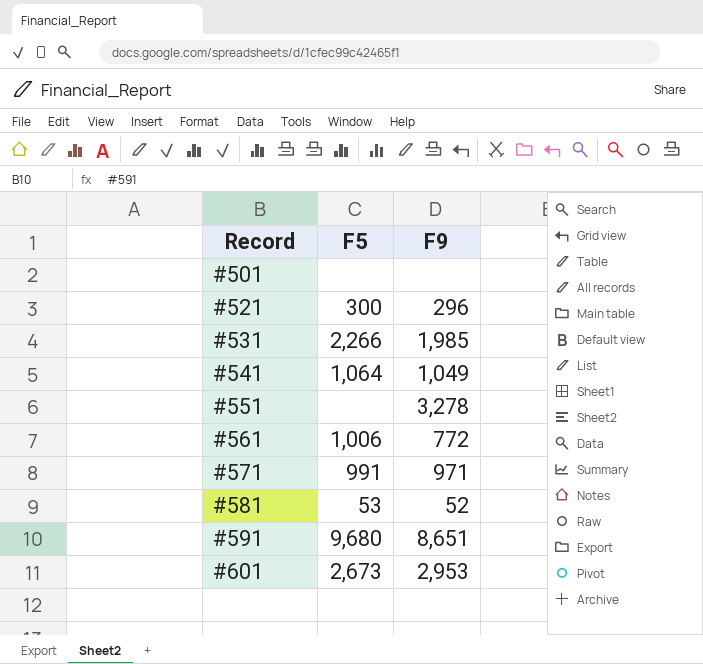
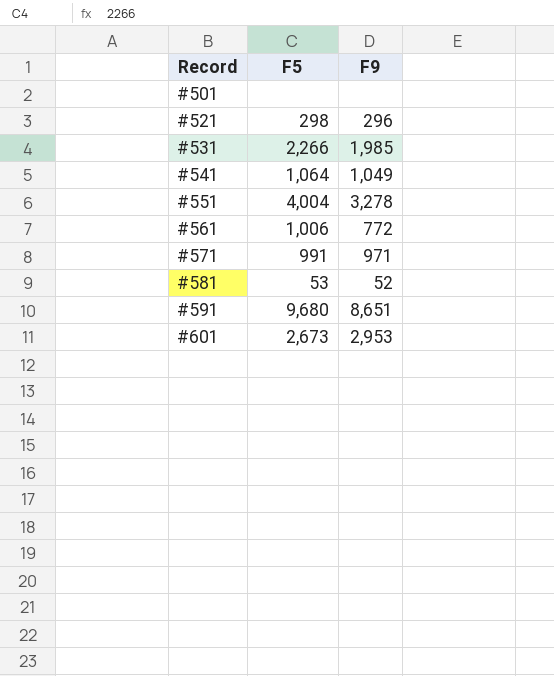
#521 | F5: 300 -> 298
#551 | F5: none -> 4,004

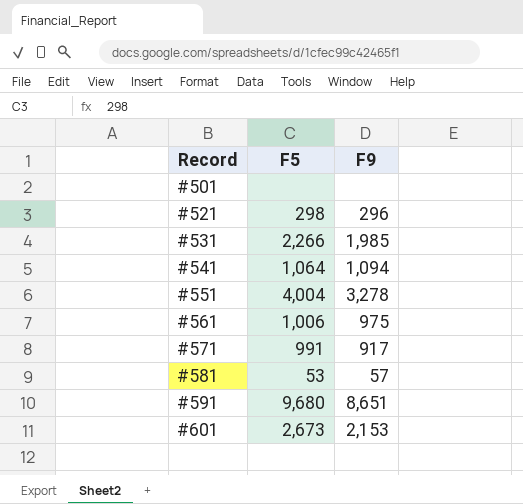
#541 | F9: 1,049 -> 1,094
#561 | F9: 772 -> 975
#571 | F9: 971 -> 917
#581 | F9: 52 -> 57
#601 | F9: 2,953 -> 2,153

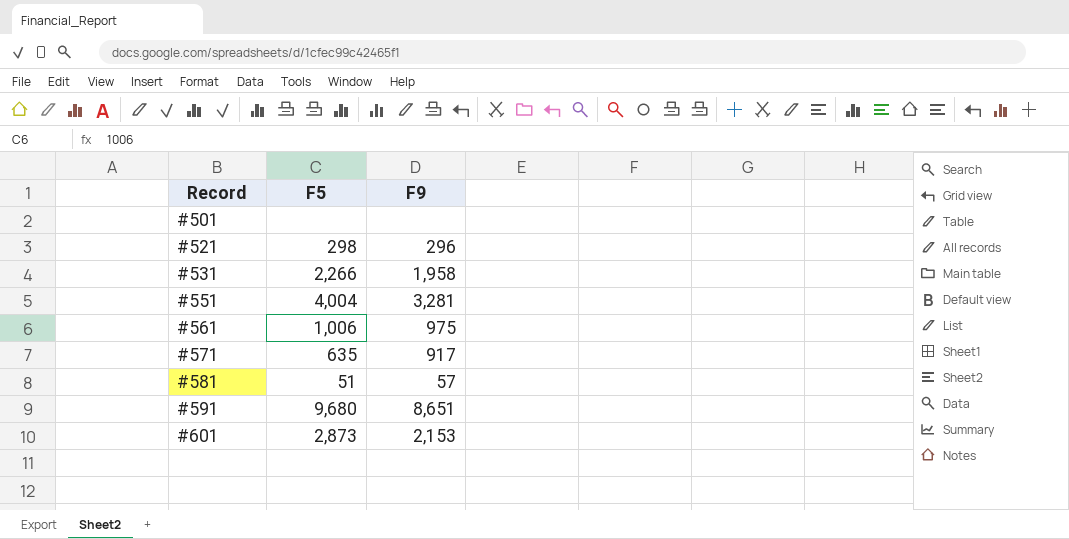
row #541: 1,064 | 1,094 -> none
#531 | F9: 1,985 -> 1,958
#551 | F9: 3,278 -> 3,281
#571 | F5: 991 -> 635
#581 | F5: 53 -> 51
#601 | F5: 2,673 -> 2,873

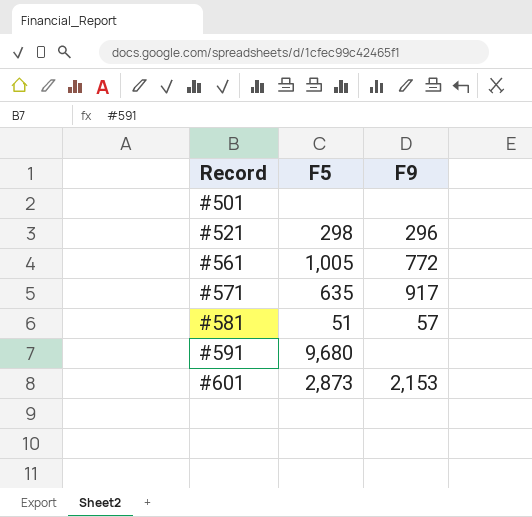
row #531: 2,266 | 1,958 -> none
row #551: 4,004 | 3,281 -> none
#561 | F5: 1,006 -> 1,005
#561 | F9: 975 -> 772
#591 | F9: 8,651 -> none

